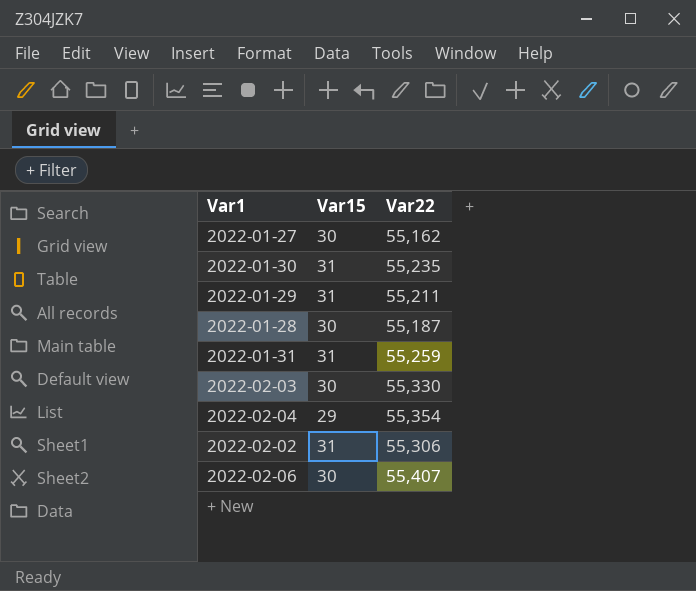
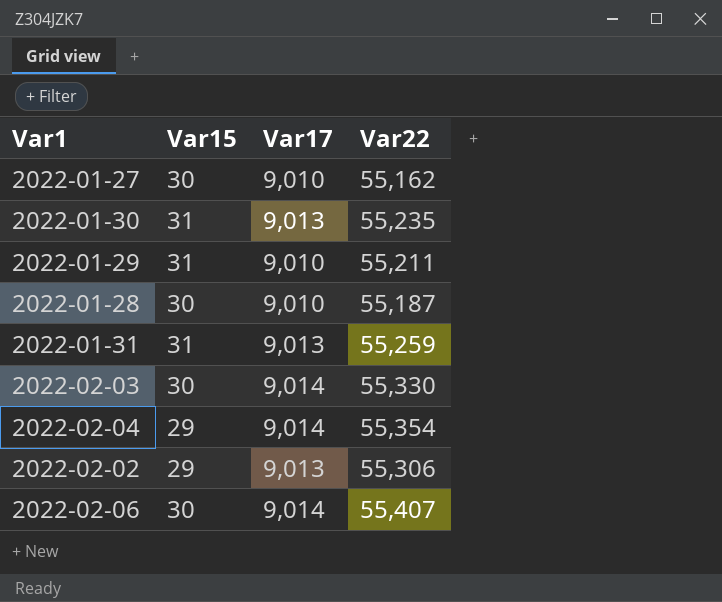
column Var17 | position: none -> 3
2022-02-02 | Var15: 31 -> 29

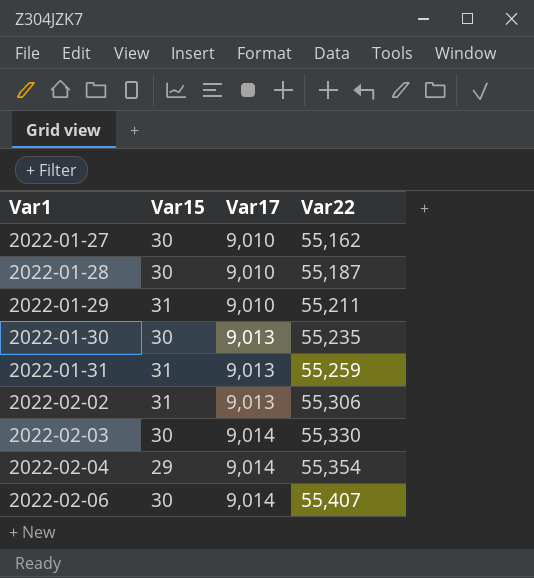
row order: none -> Var1 ascending
2022-01-30 | Var15: 31 -> 30
2022-02-02 | Var15: 29 -> 31

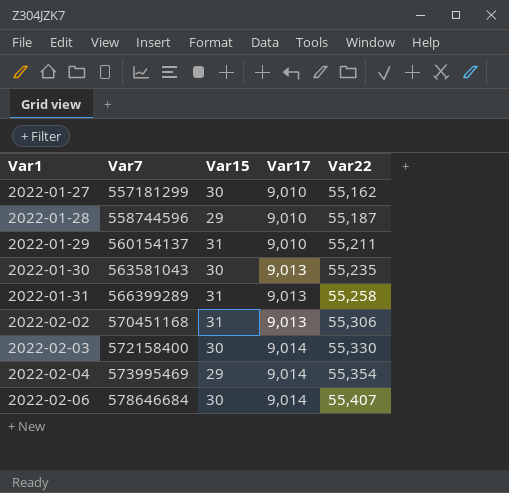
column Var7 | position: none -> 2
2022-01-28 | Var15: 30 -> 29
2022-01-31 | Var22: 55,259 -> 55,258

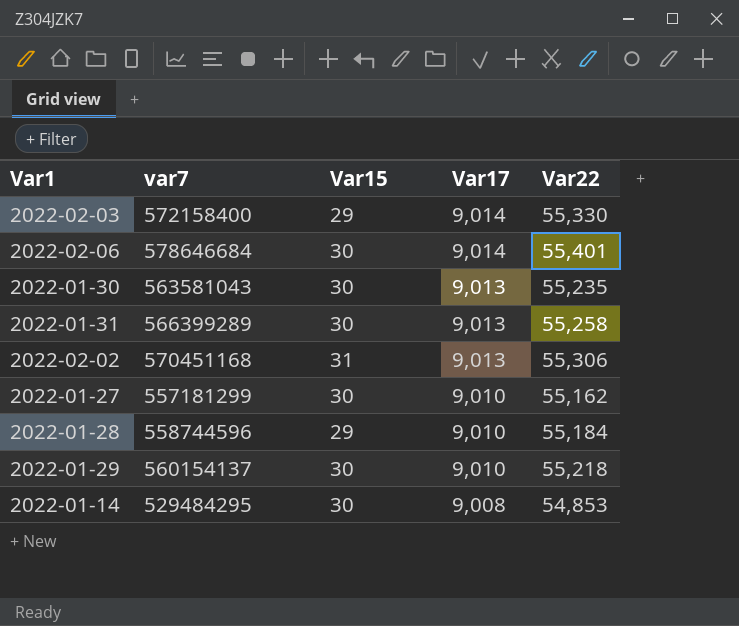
row order: Var1 ascending -> Var17 descending
column name: Var7 -> var7
row 2022-02-04: 573995469 | 29 | 9,014 | 55,354 -> none
2022-02-03 | Var15: 30 -> 29
2022-02-06 | Var22: 55,407 -> 55,401
2022-01-31 | Var15: 31 -> 30
2022-01-28 | Var22: 55,187 -> 55,184
2022-01-29 | Var15: 31 -> 30
2022-01-29 | Var22: 55,211 -> 55,218
row 2022-01-14: none -> 529484295 | 30 | 9,008 | 54,853

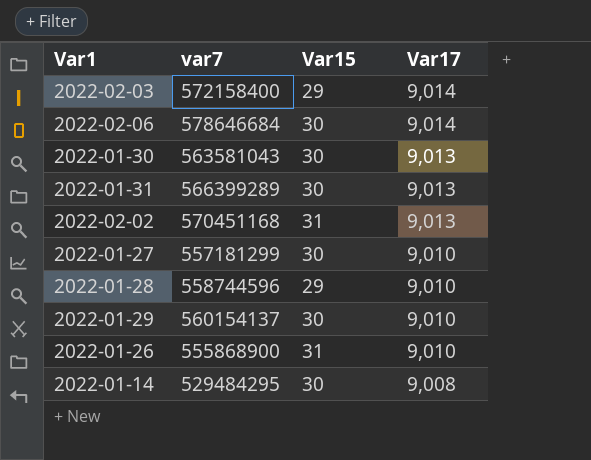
column Var22 | position: 5 -> none
row 2022-01-26: none -> 555868900 | 31 | 9,010

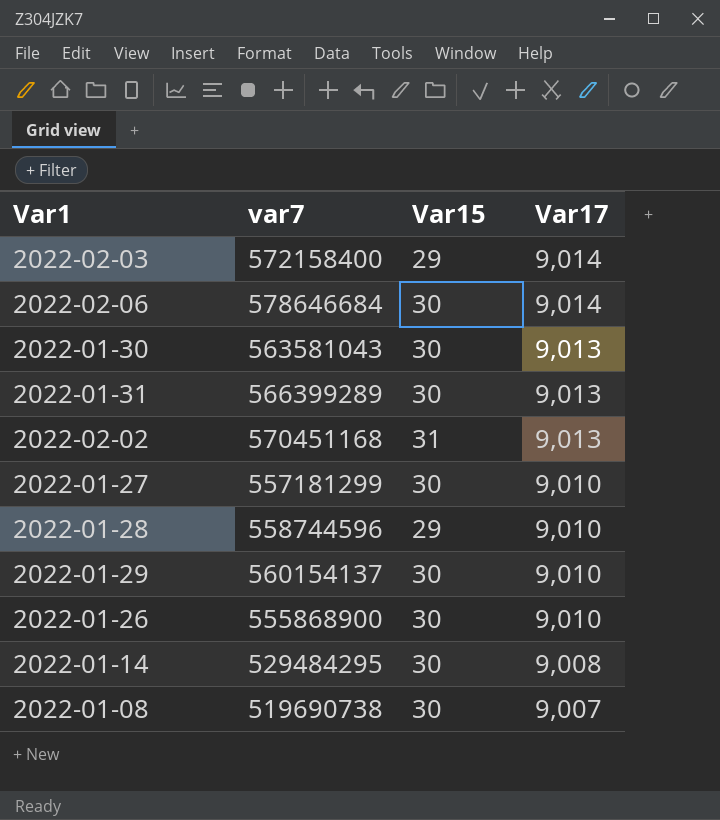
2022-01-26 | Var15: 31 -> 30
row 2022-01-08: none -> 519690738 | 30 | 9,007

